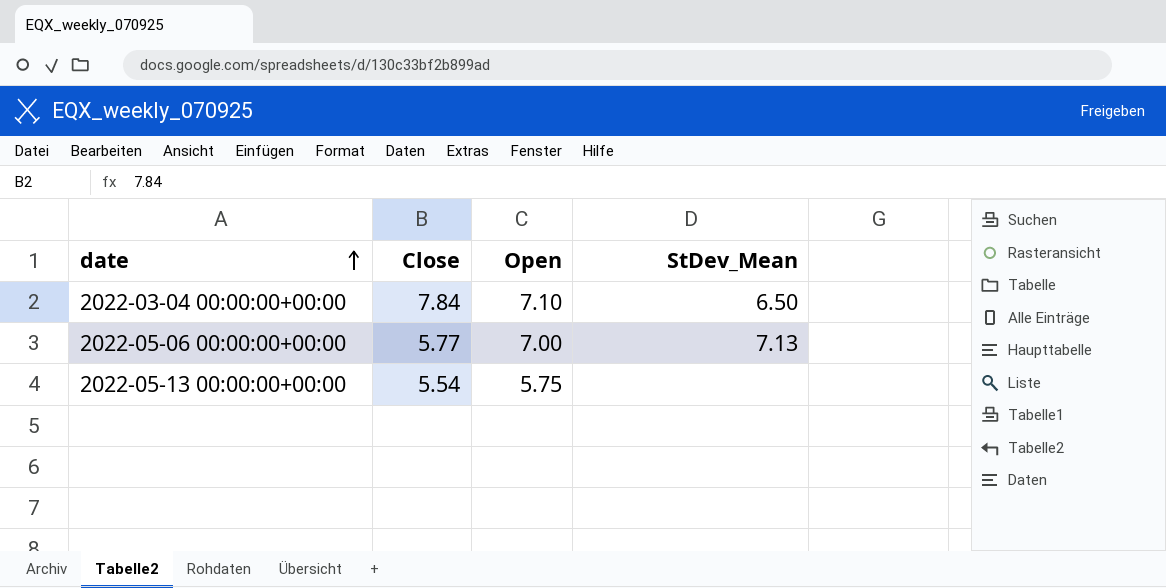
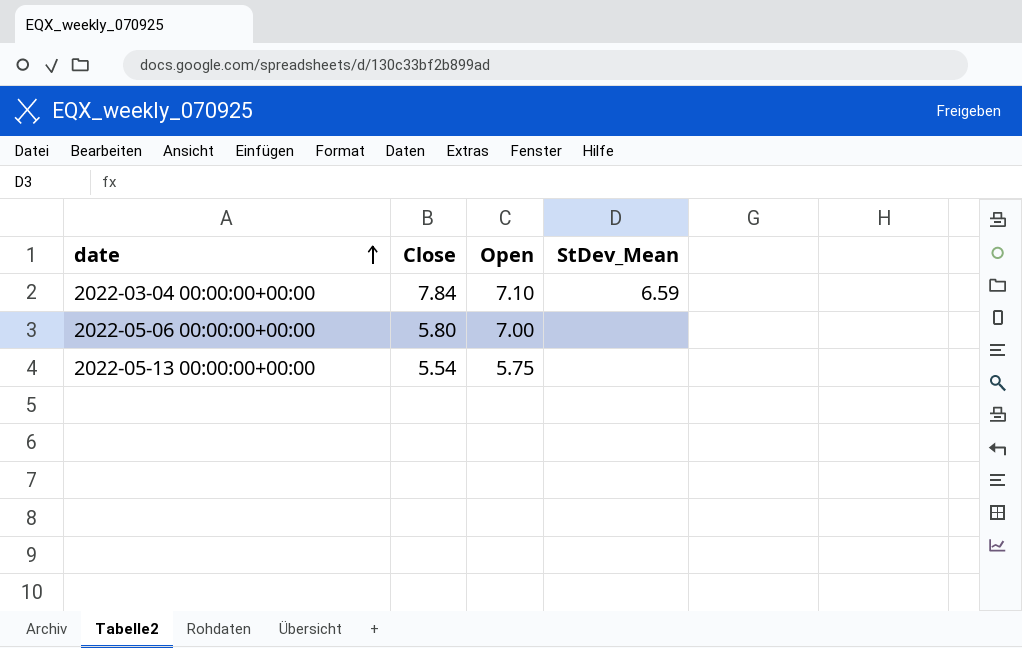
2022-03-04 00:00:00+00:00 | StDev_Mean: 6.50 -> 6.59
2022-05-06 00:00:00+00:00 | Close: 5.77 -> 5.80
2022-05-06 00:00:00+00:00 | StDev_Mean: 7.13 -> none

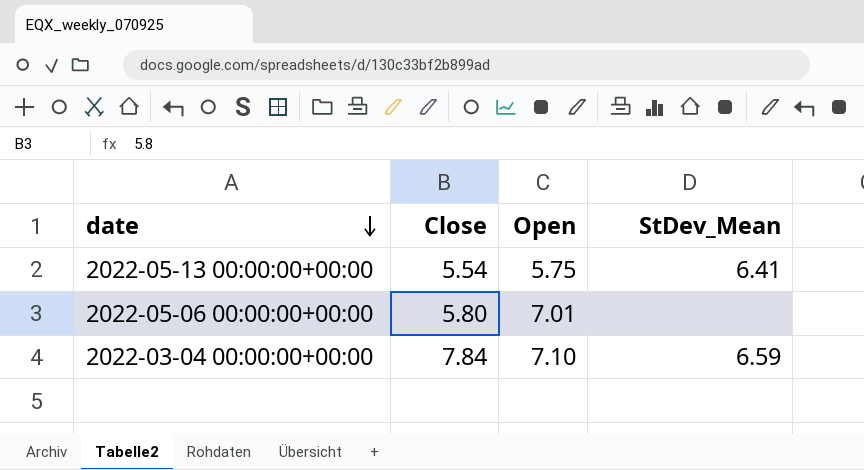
row order: date ascending -> date descending
2022-05-13 00:00:00+00:00 | StDev_Mean: none -> 6.41
2022-05-06 00:00:00+00:00 | Open: 7.00 -> 7.01

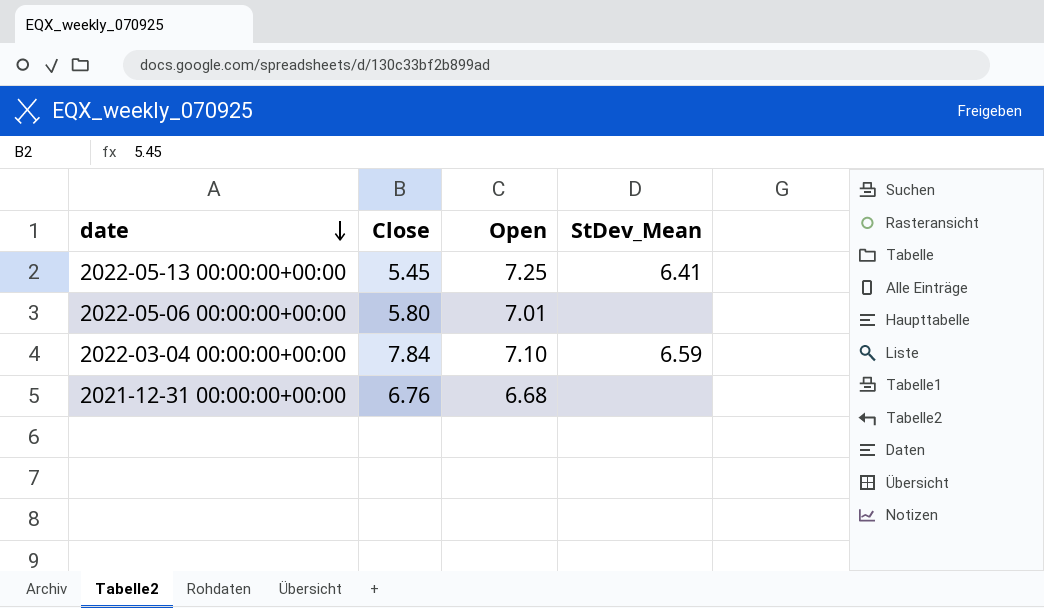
2022-05-13 00:00:00+00:00 | Close: 5.54 -> 5.45
2022-05-13 00:00:00+00:00 | Open: 5.75 -> 7.25
row 2021-12-31 00:00:00+00:00: none -> 6.76 | 6.68 | none

